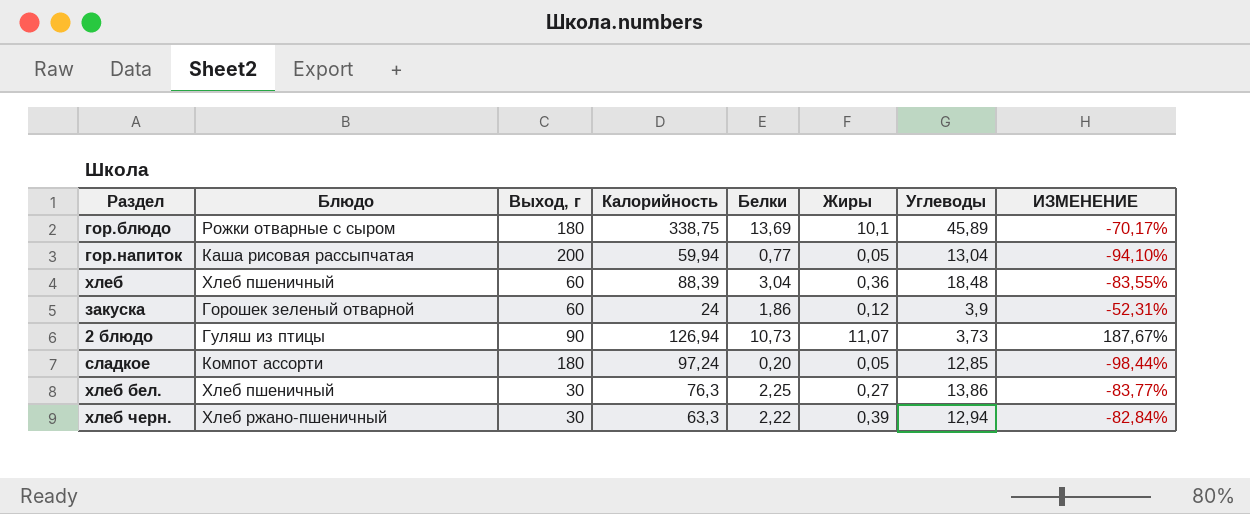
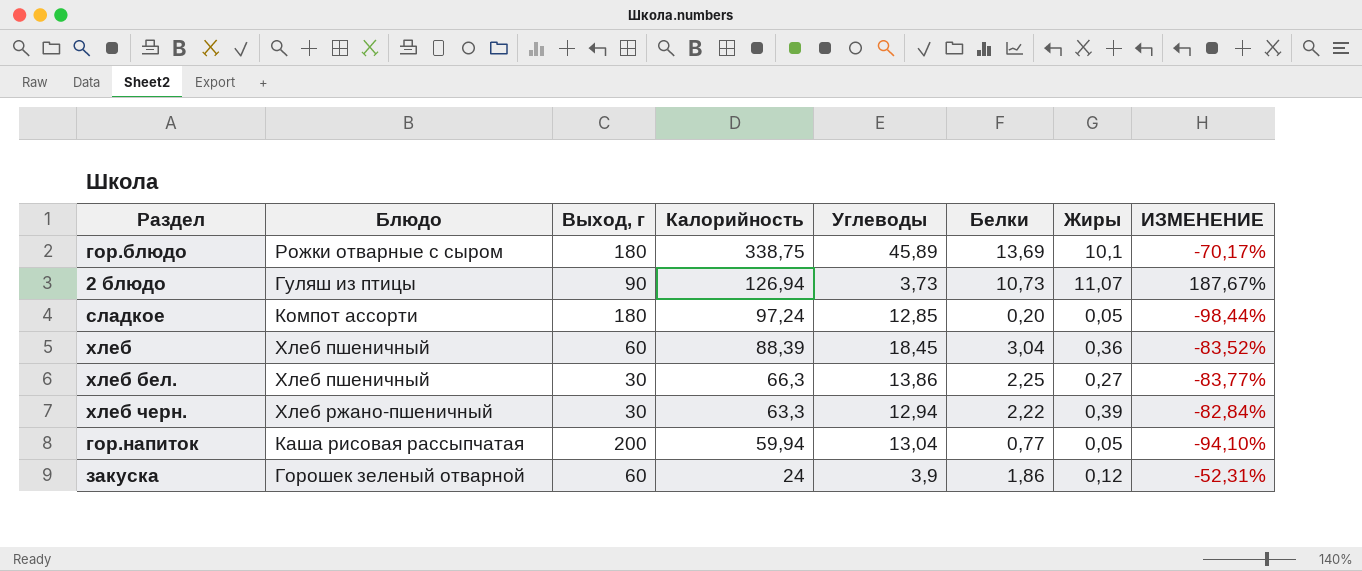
row order: none -> Калорийность descending
column Углеводы | position: 7 -> 5
хлеб | Углеводы: 18,48 -> 18,45
хлеб | ИЗМЕНЕНИЕ: -83,55% -> -83,52%
хлеб бел. | Калорийность: 76,3 -> 66,3

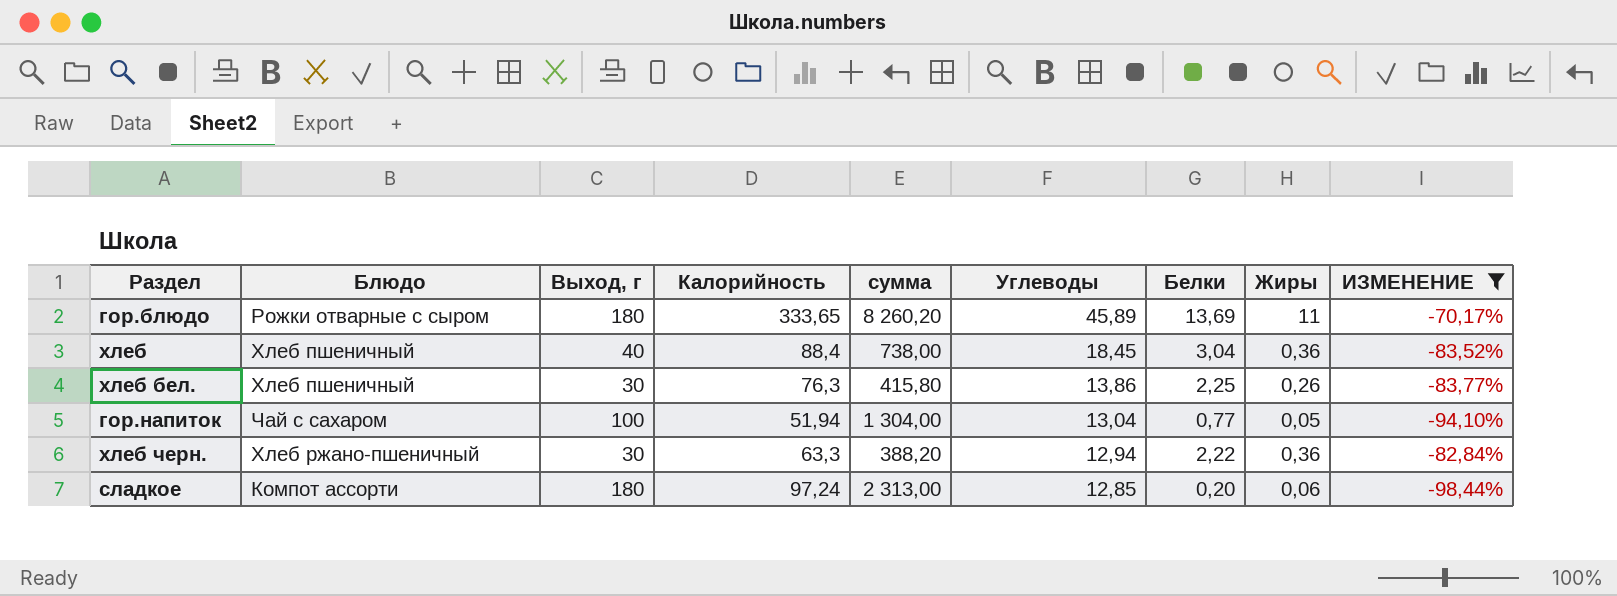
filter: none -> ИЗМЕНЕНИЕ <= -70,17%
row order: Калорийность descending -> Углеводы descending
column сумма | formula: none -> [Выход, г] * [Углеводы]
гор.блюдо | Калорийность: 338,75 -> 333,65
гор.блюдо | Жиры: 10,1 -> 11
хлеб | Выход, г: 60 -> 40
хлеб | Калорийность: 88,39 -> 88,4
хлеб бел. | Калорийность: 66,3 -> 76,3
хлеб бел. | Жиры: 0,27 -> 0,26
гор.напиток | Блюдо: Каша рисовая рассыпчатая -> Чай с сахаром
гор.напиток | Выход, г: 200 -> 100
гор.напиток | Калорийность: 59,94 -> 51,94
хлеб черн. | Жиры: 0,39 -> 0,36
сладкое | Жиры: 0,05 -> 0,06

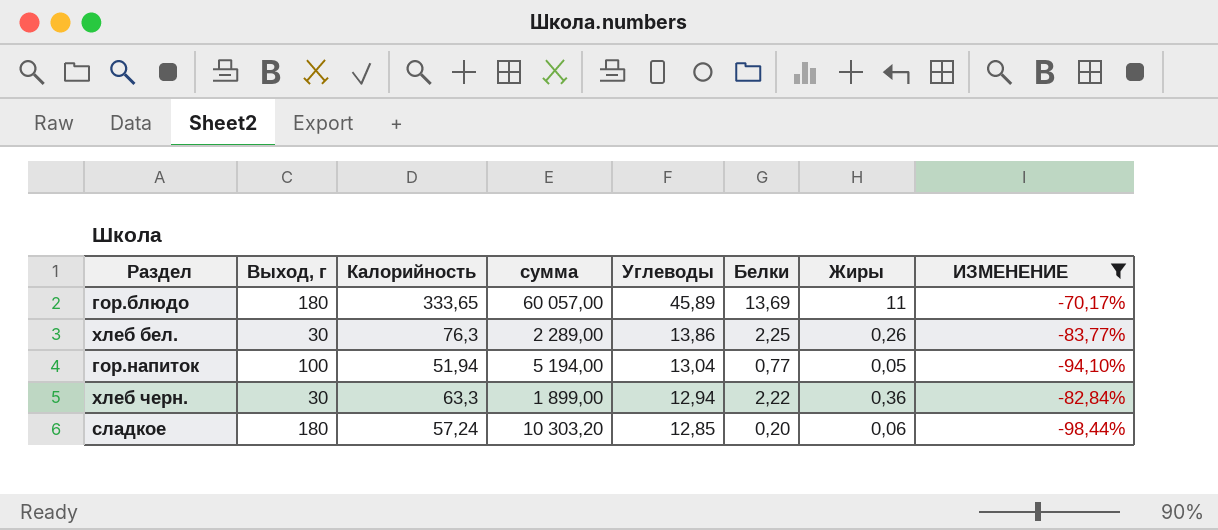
column Блюдо | position: 2 -> none
column сумма | formula: [Выход, г] * [Углеводы] -> [Выход, г] * [Калорийность]
row хлеб: Хлеб пшеничный | 40 | 88,4 | 738,00 | 18,45 | 3,04 | 0,36 | -83,52% -> none
сладкое | Калорийность: 97,24 -> 57,24

